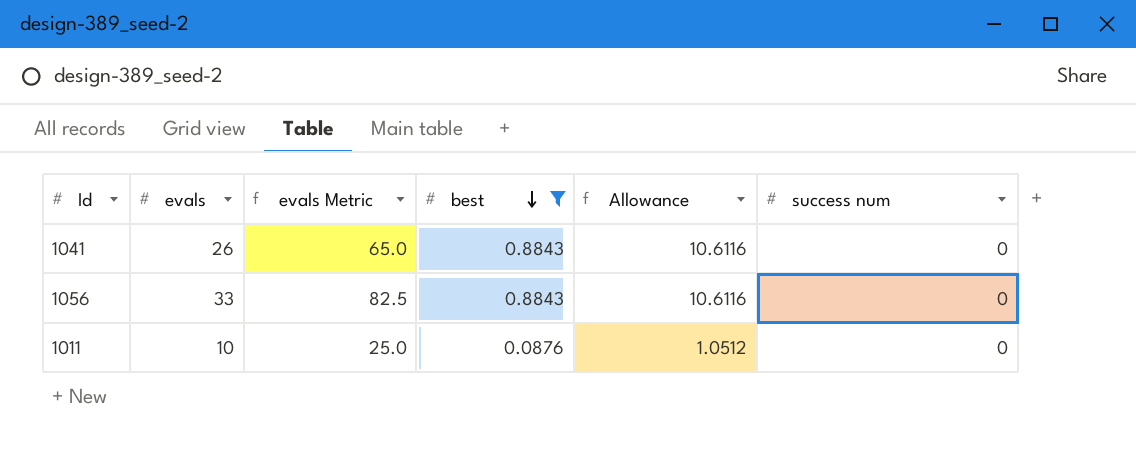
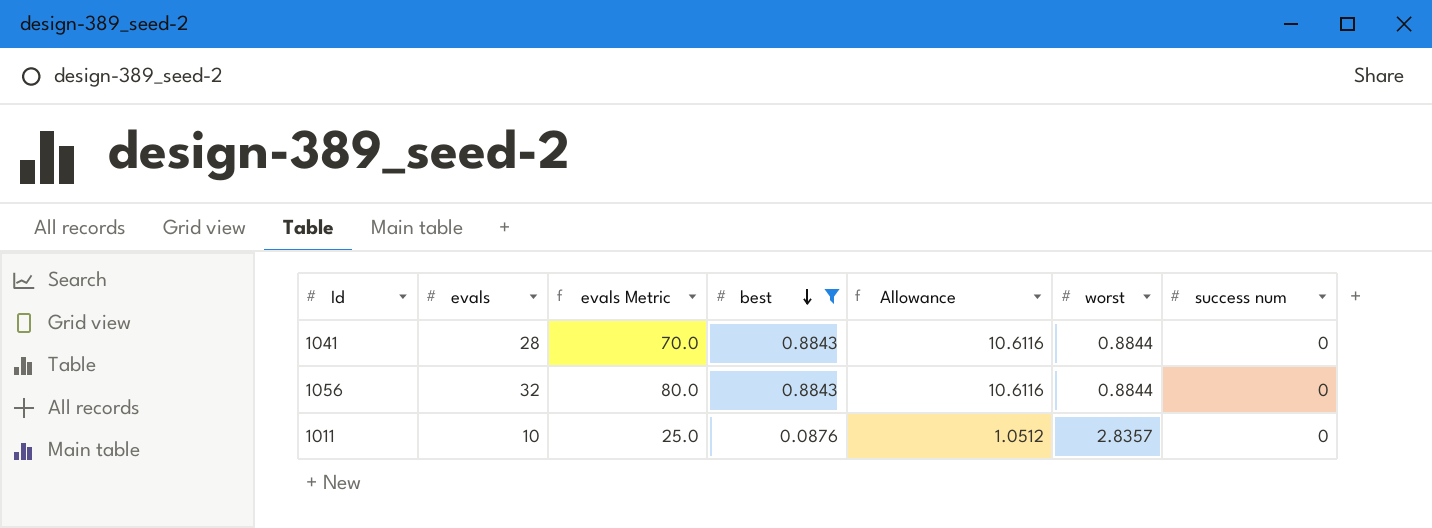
column worst | position: none -> 6
1041 | evals: 26 -> 28
1041 | evals Metric: 65.0 -> 70.0
1056 | evals: 33 -> 32
1056 | evals Metric: 82.5 -> 80.0

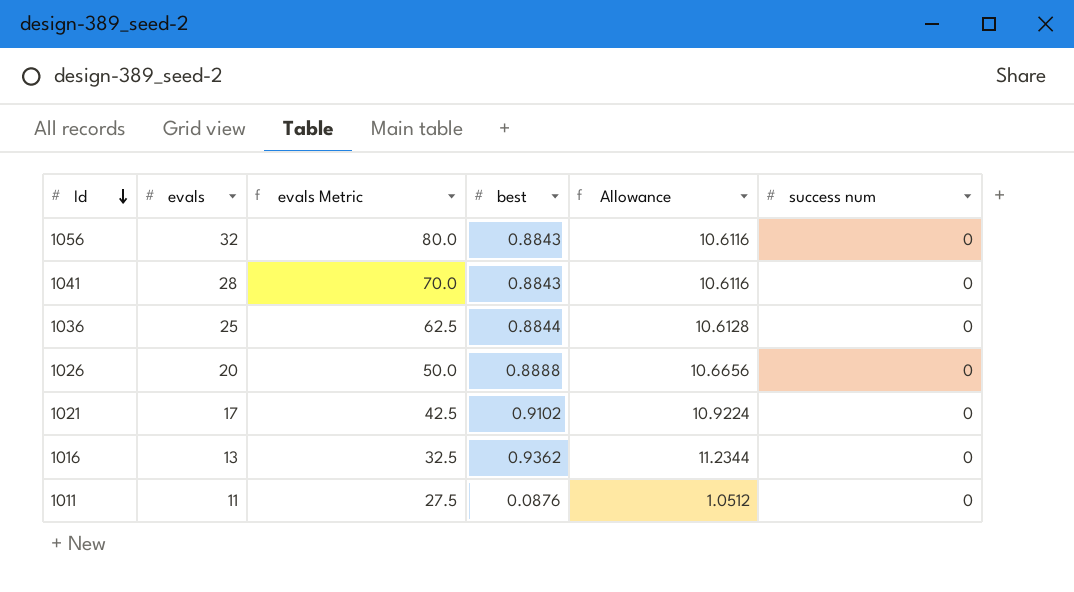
filter: best <= 0.8843 -> none
row order: best descending -> Id descending
column worst | position: 6 -> none
1011 | evals: 10 -> 11
1011 | evals Metric: 25.0 -> 27.5

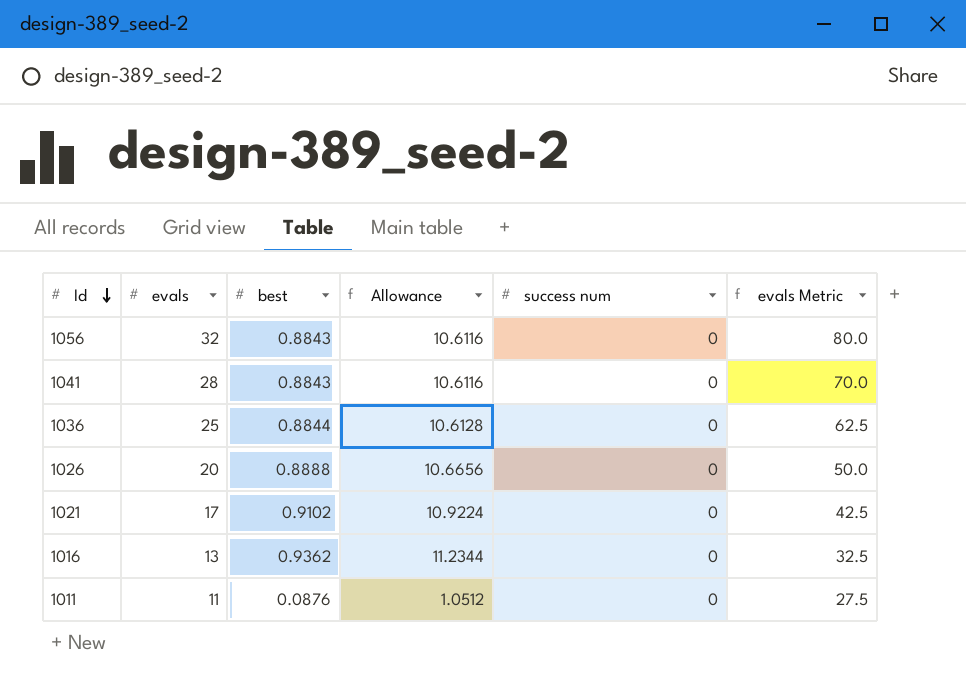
column evals Metric | position: 3 -> 6

